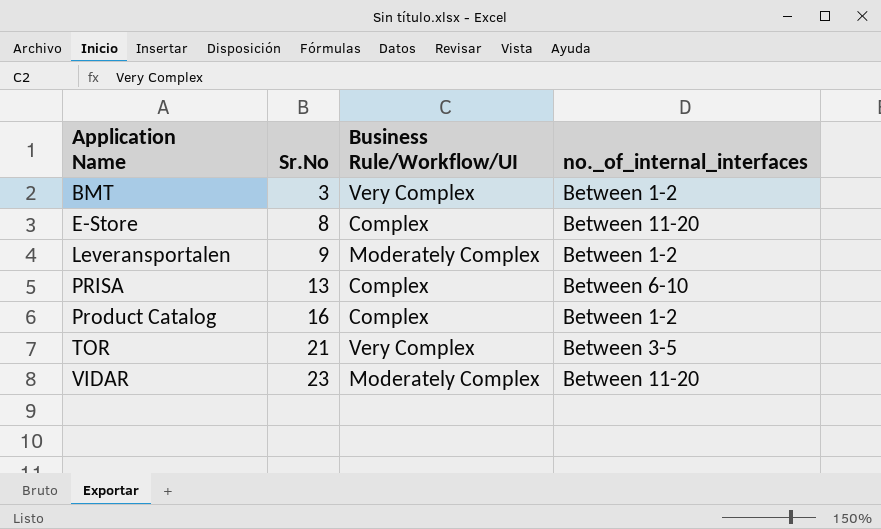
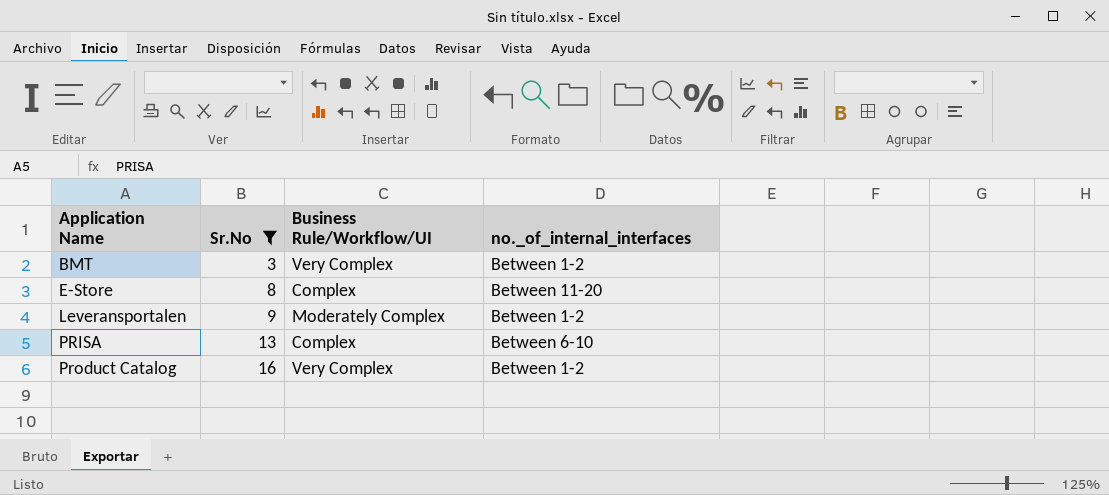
filter: none -> Sr.No <= 16
Product Catalog | Business Rule/Workflow/UI: Complex -> Very Complex

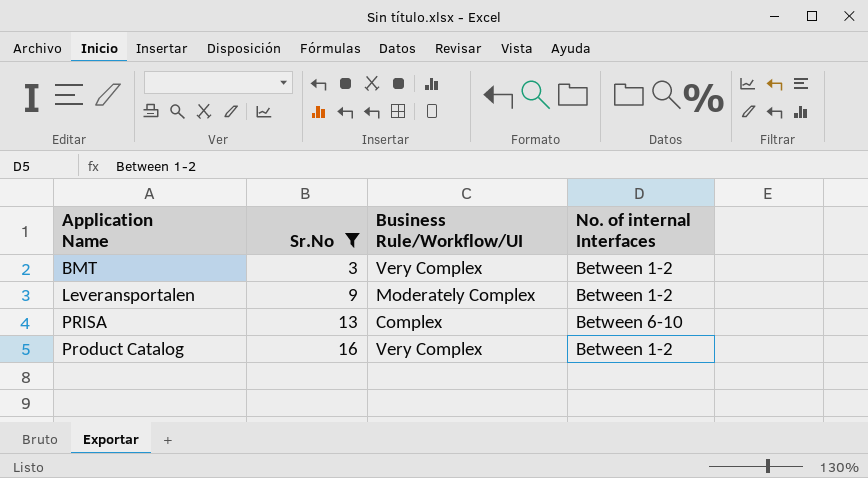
column name: no._of_internal_interfaces -> No. of internal Interfaces
row E-Store: 8 | Complex | Between 11-20 -> none

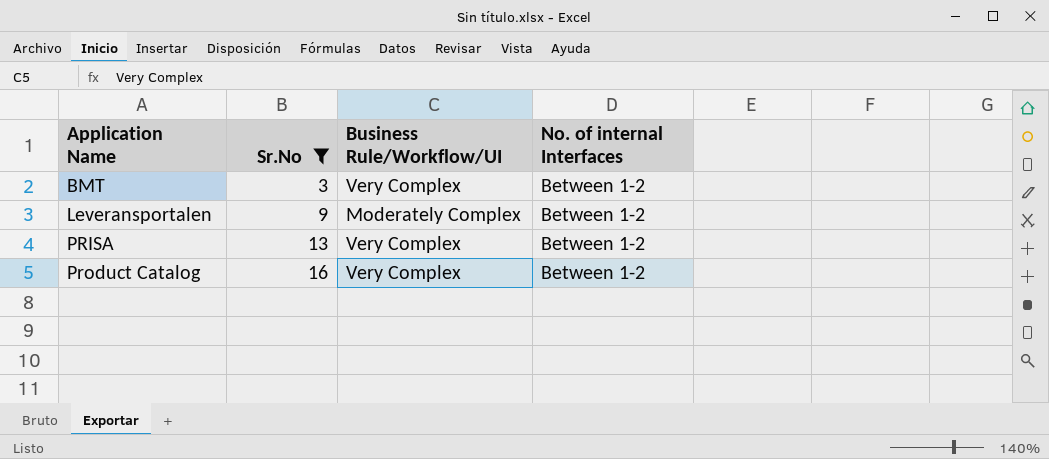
PRISA | Business Rule/Workflow/UI: Complex -> Very Complex
PRISA | No. of internal Interfaces: Between 6-10 -> Between 1-2

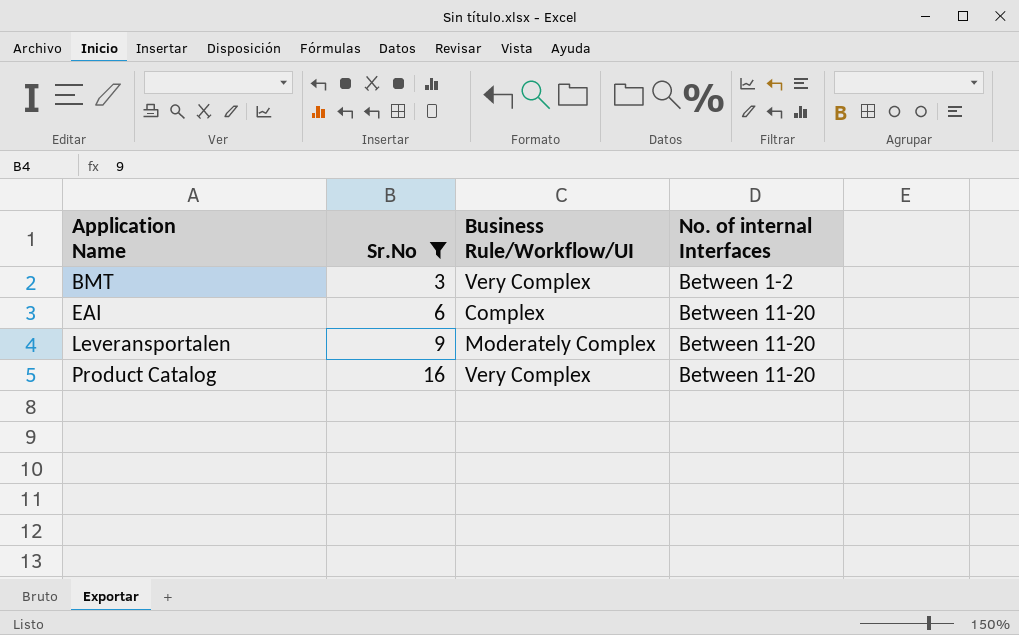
row PRISA: 13 | Very Complex | Between 1-2 -> none
row EAI: none -> 6 | Complex | Between 11-20
Leveransportalen | No. of internal Interfaces: Between 1-2 -> Between 11-20
Product Catalog | No. of internal Interfaces: Between 1-2 -> Between 11-20

